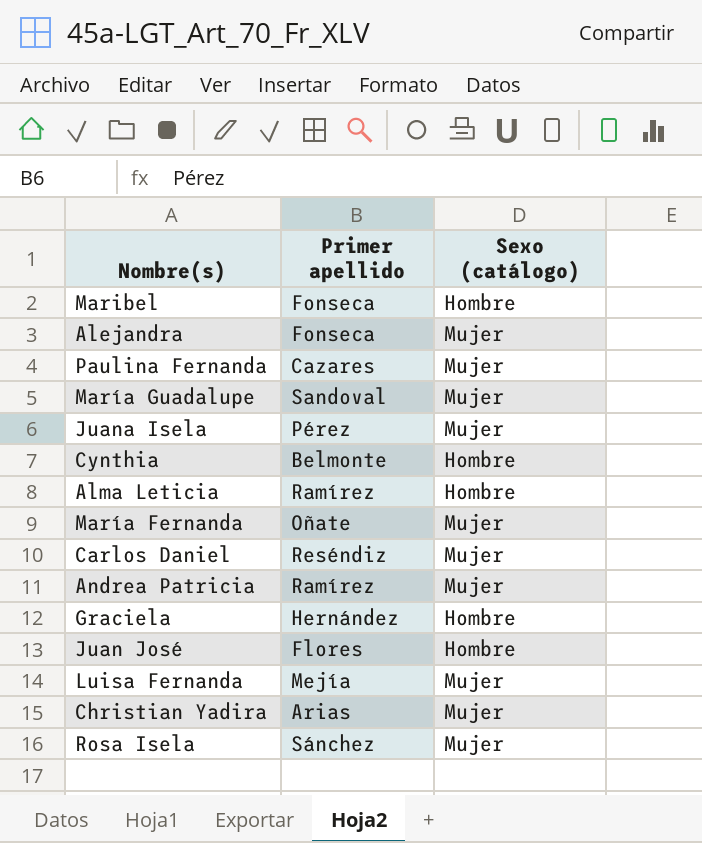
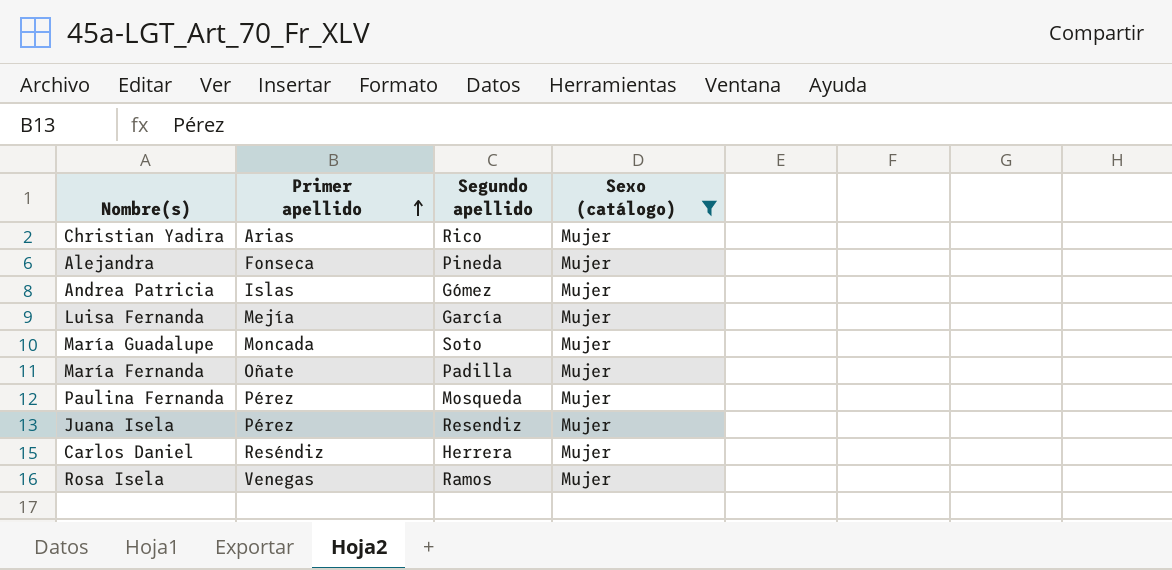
filter: none -> Sexo (catálogo) = Mujer
row order: none -> Primer apellido ascending
column Segundo apellido | position: none -> 3
Andrea Patricia | Primer apellido: Ramírez -> Islas
María Guadalupe | Primer apellido: Sandoval -> Moncada
Paulina Fernanda | Primer apellido: Cazares -> Pérez
Rosa Isela | Primer apellido: Sánchez -> Venegas

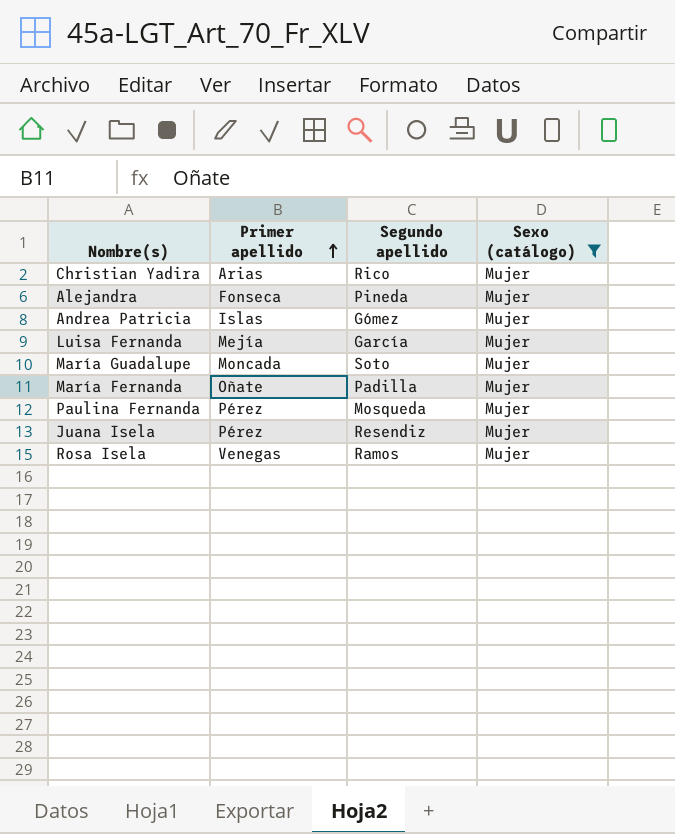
row Carlos Daniel: Reséndiz | Herrera | Mujer -> none

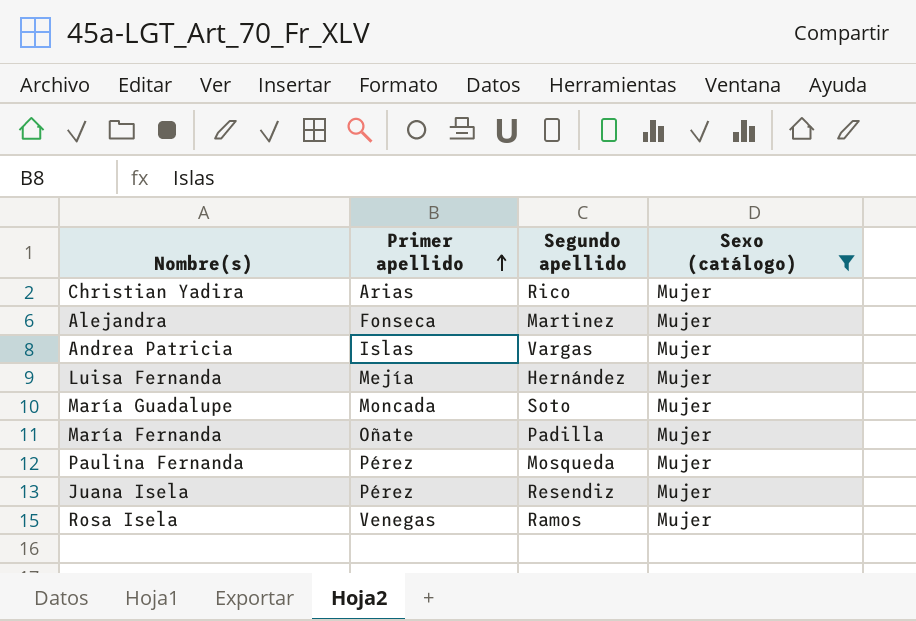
Alejandra | Segundo apellido: Pineda -> Martinez
Andrea Patricia | Segundo apellido: Gómez -> Vargas
Luisa Fernanda | Segundo apellido: García -> Hernández

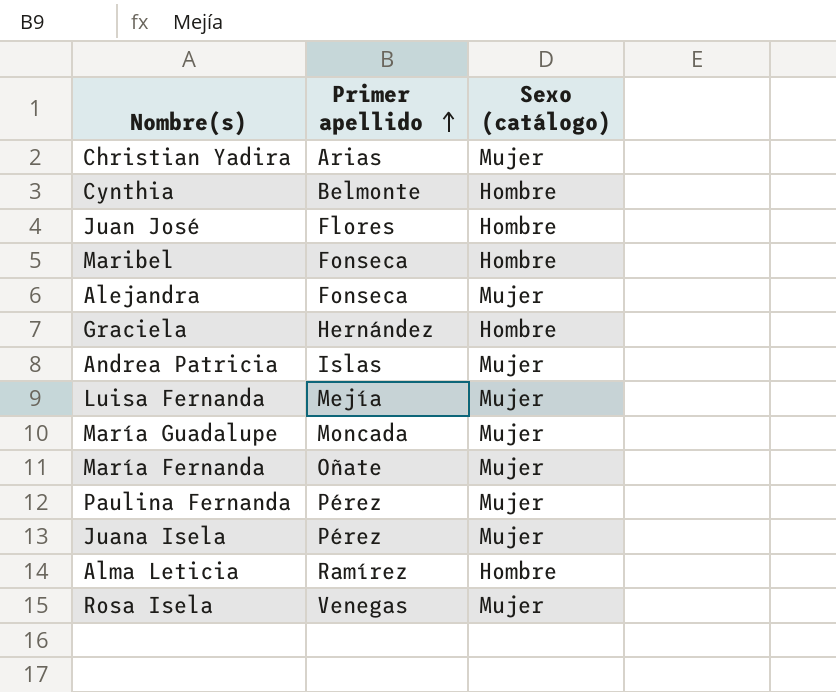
filter: Sexo (catálogo) = Mujer -> none
column Segundo apellido | position: 3 -> none

